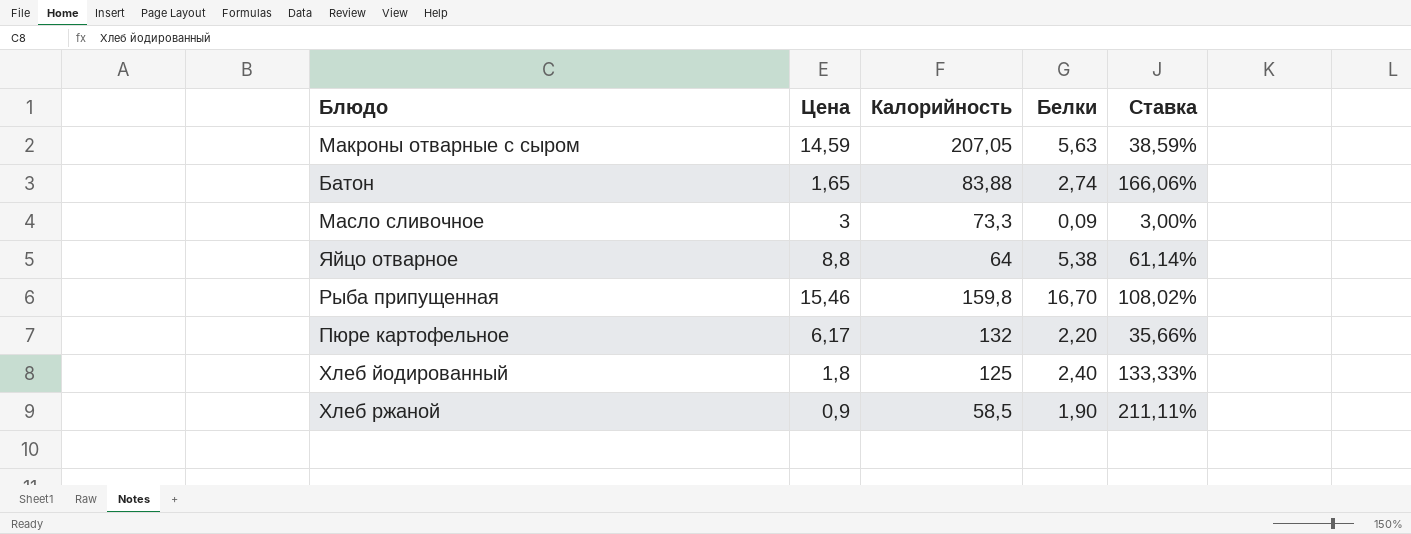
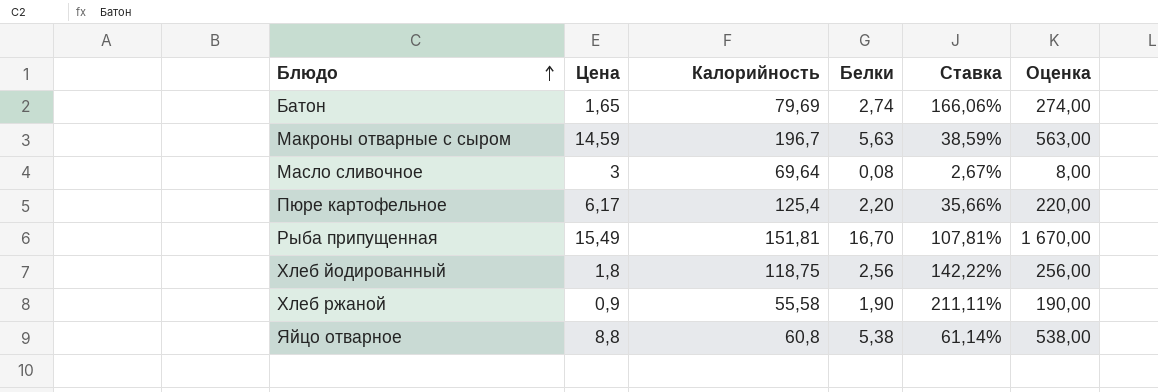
row order: none -> Блюдо ascending
column Оценка | formula: none -> [Белки] * 100
Батон | Калорийность: 83,88 -> 79,69
Макроны отварные с сыром | Калорийность: 207,05 -> 196,7
Масло сливочное | Калорийность: 73,3 -> 69,64
Масло сливочное | Белки: 0,09 -> 0,08
Масло сливочное | Ставка: 3,00% -> 2,67%
Пюре картофельное | Калорийность: 132 -> 125,4
Рыба припущенная | Цена: 15,46 -> 15,49
Рыба припущенная | Калорийность: 159,8 -> 151,81
Рыба припущенная | Ставка: 108,02% -> 107,81%
Хлеб йодированный | Калорийность: 125 -> 118,75
Хлеб йодированный | Белки: 2,40 -> 2,56
Хлеб йодированный | Ставка: 133,33% -> 142,22%
Хлеб ржаной | Калорийность: 58,5 -> 55,58
Яйцо отварное | Калорийность: 64 -> 60,8

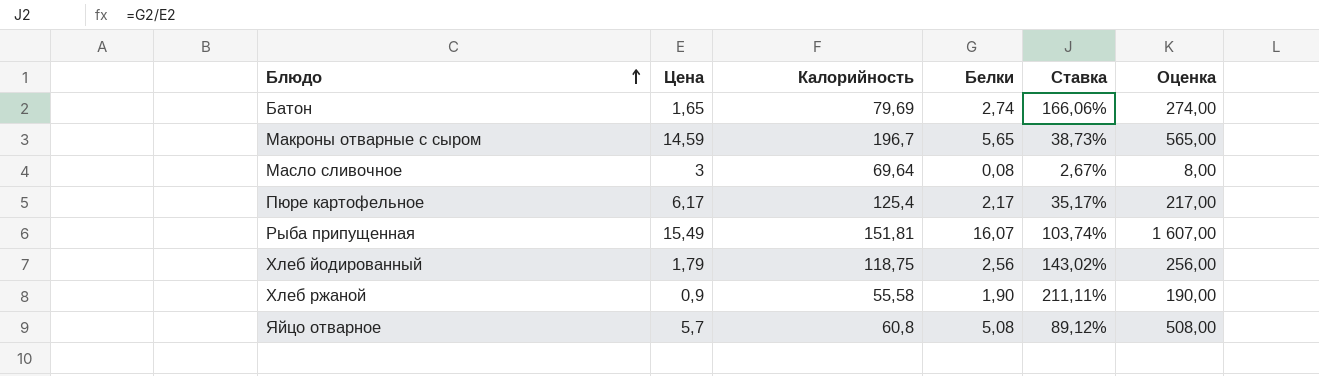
Макроны отварные с сыром | Белки: 5,63 -> 5,65
Макроны отварные с сыром | Ставка: 38,59% -> 38,73%
Макроны отварные с сыром | Оценка: 563,00 -> 565,00
Пюре картофельное | Белки: 2,20 -> 2,17
Пюре картофельное | Ставка: 35,66% -> 35,17%
Пюре картофельное | Оценка: 220,00 -> 217,00
Рыба припущенная | Белки: 16,70 -> 16,07
Рыба припущенная | Ставка: 107,81% -> 103,74%
Рыба припущенная | Оценка: 1 670,00 -> 1 607,00
Хлеб йодированный | Цена: 1,8 -> 1,79
Хлеб йодированный | Ставка: 142,22% -> 143,02%
Яйцо отварное | Цена: 8,8 -> 5,7
Яйцо отварное | Белки: 5,38 -> 5,08
Яйцо отварное | Ставка: 61,14% -> 89,12%
Яйцо отварное | Оценка: 538,00 -> 508,00

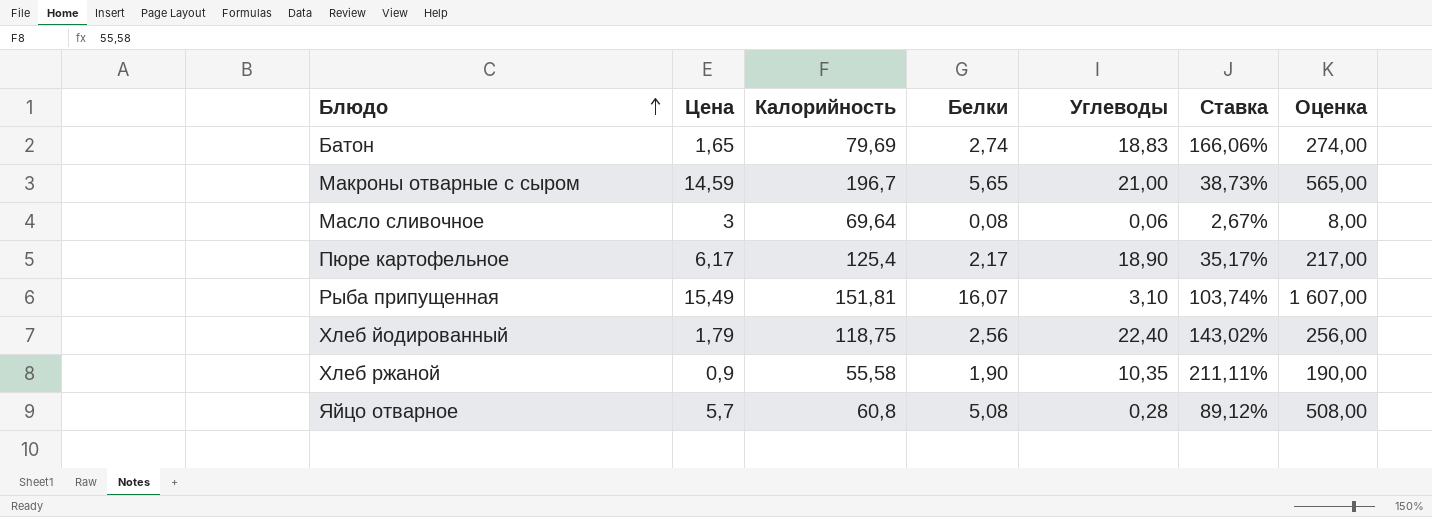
column Углеводы | position: none -> 5

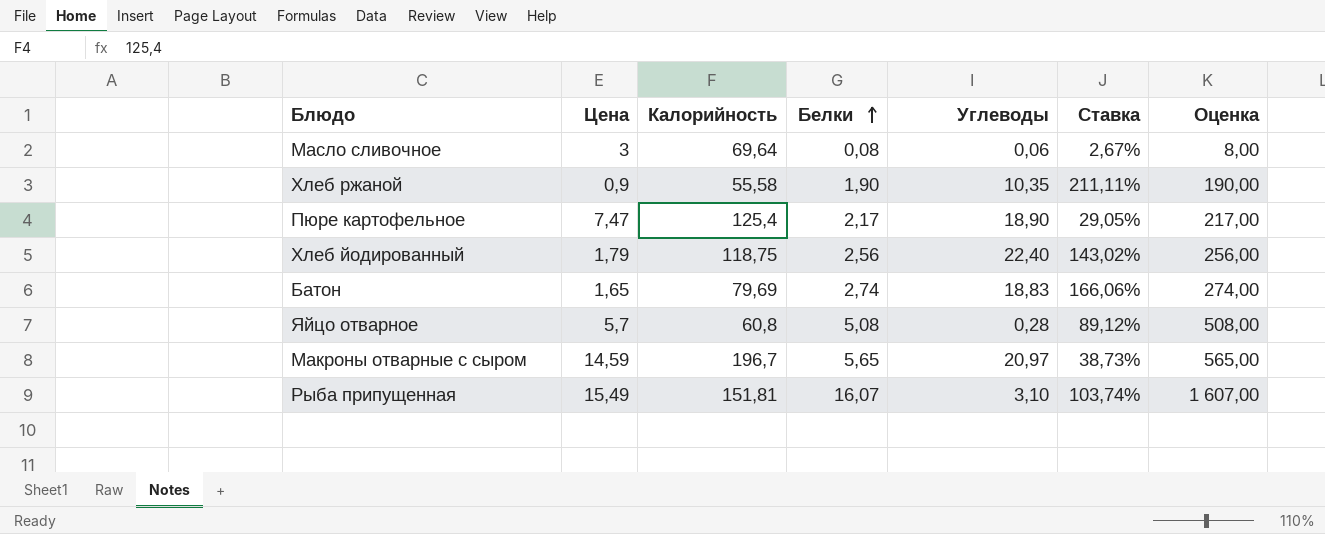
row order: Блюдо ascending -> Белки ascending
Пюре картофельное | Цена: 6,17 -> 7,47
Пюре картофельное | Ставка: 35,17% -> 29,05%
Макроны отварные с сыром | Углеводы: 21,00 -> 20,97

